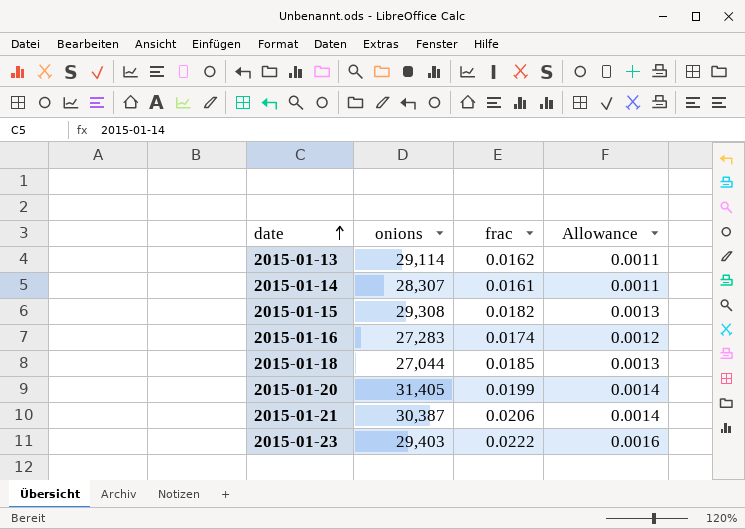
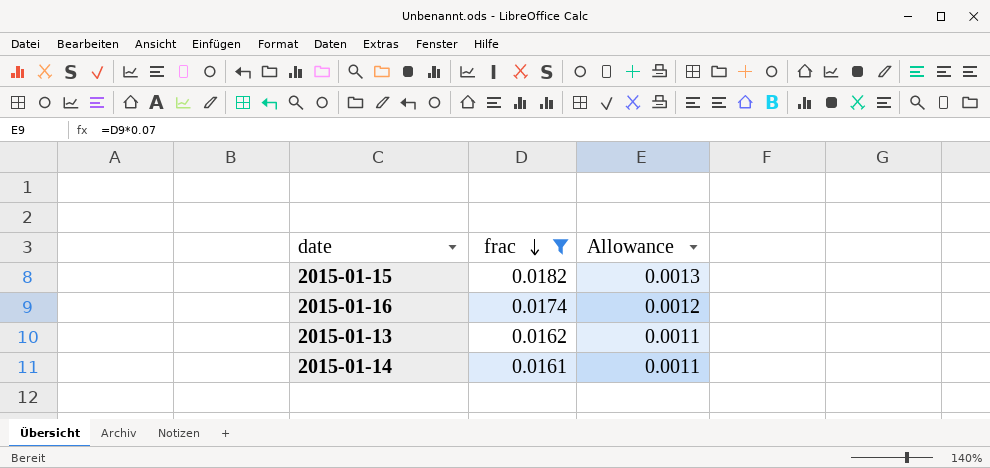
filter: none -> frac <= 0.0182
row order: date ascending -> frac descending
column onions | position: 2 -> none

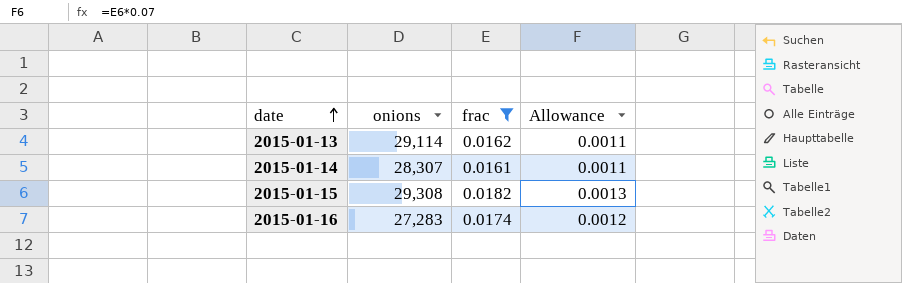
row order: frac descending -> date ascending
column onions | position: none -> 2

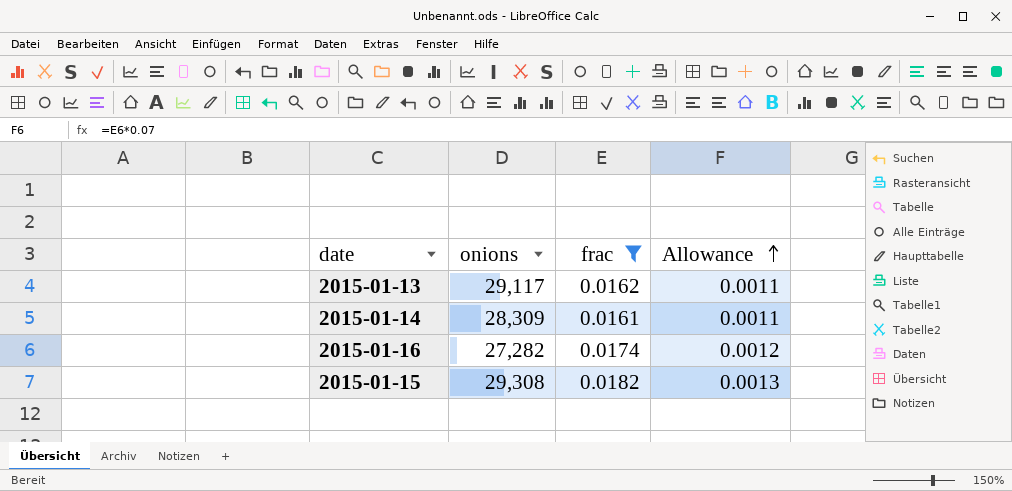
row order: date ascending -> Allowance ascending
2015-01-13 | onions: 29,114 -> 29,117
2015-01-14 | onions: 28,307 -> 28,309
2015-01-16 | onions: 27,283 -> 27,282

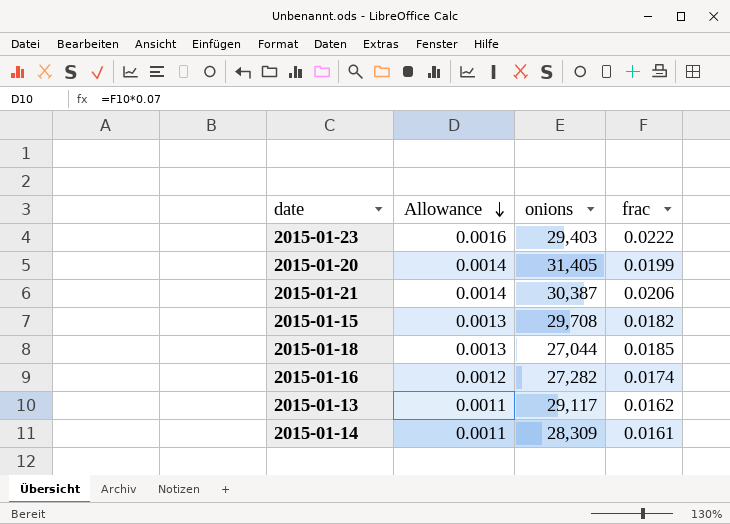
filter: frac <= 0.0182 -> none
row order: Allowance ascending -> Allowance descending
column Allowance | position: 4 -> 2
2015-01-15 | onions: 29,308 -> 29,708

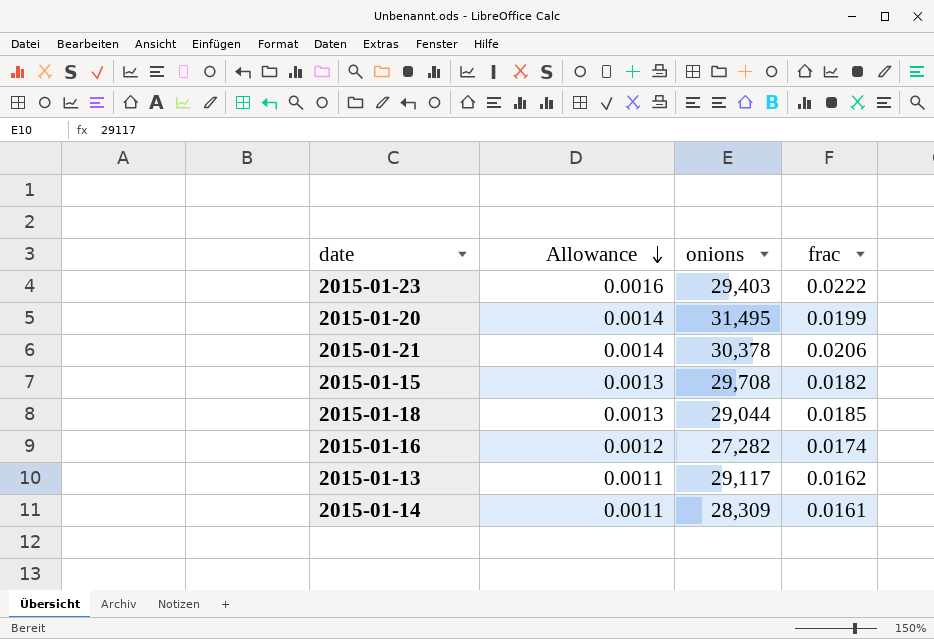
2015-01-20 | onions: 31,405 -> 31,495
2015-01-21 | onions: 30,387 -> 30,378
2015-01-18 | onions: 27,044 -> 29,044

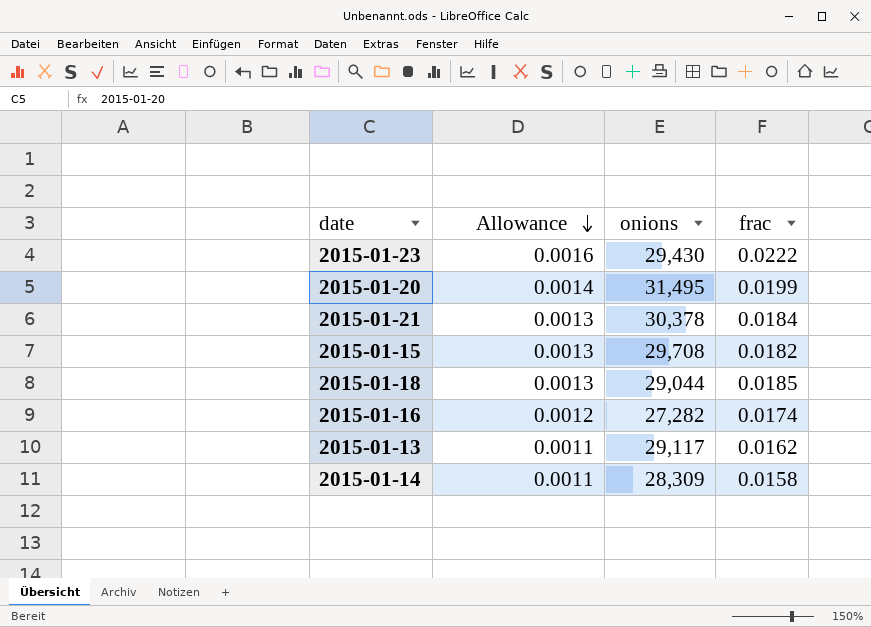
2015-01-23 | onions: 29,403 -> 29,430
2015-01-21 | Allowance: 0.0014 -> 0.0013
2015-01-21 | frac: 0.0206 -> 0.0184
2015-01-14 | frac: 0.0161 -> 0.0158

